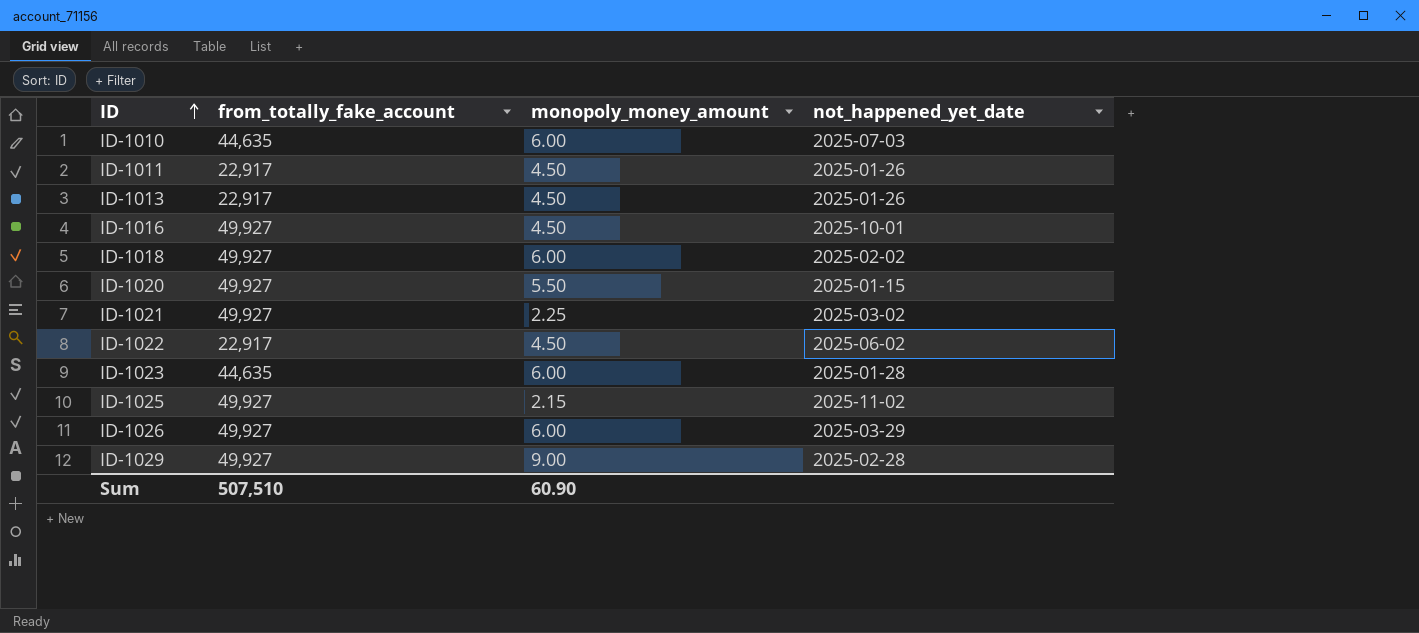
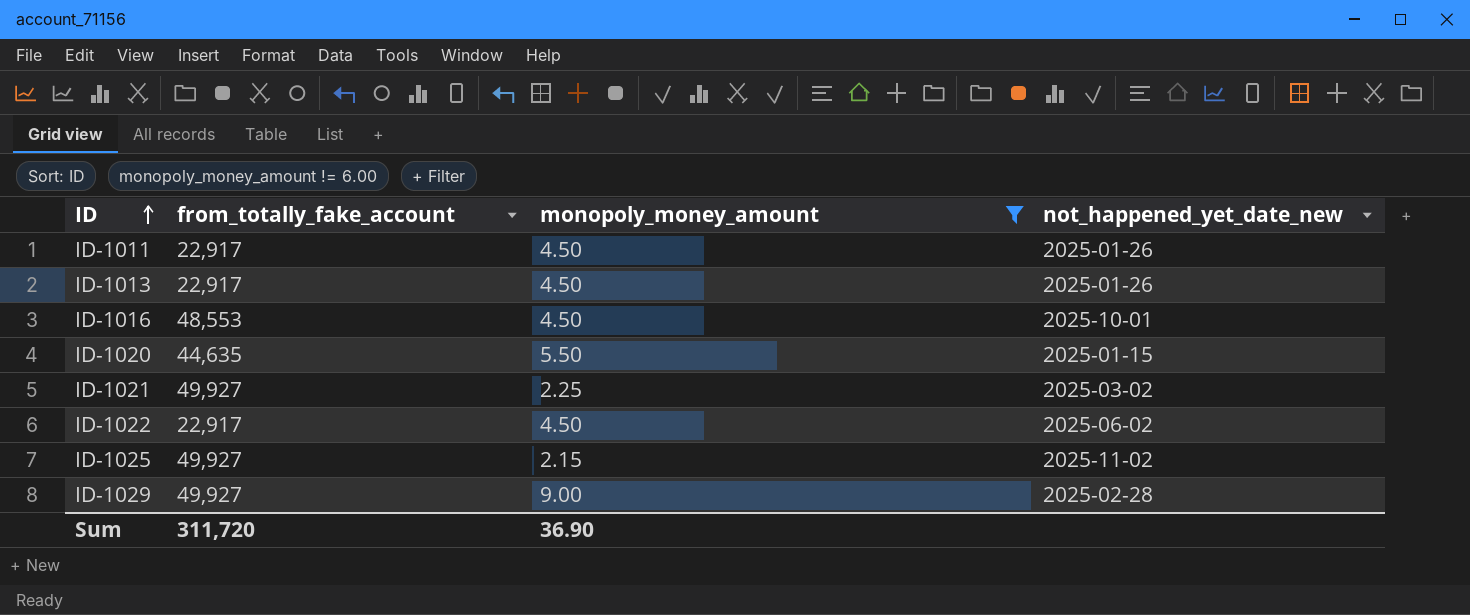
filter: none -> monopoly_money_amount != 6.00
column name: not_happened_yet_date -> not_happened_yet_date_new
ID-1016 | from_totally_fake_account: 49,927 -> 48,553
ID-1020 | from_totally_fake_account: 49,927 -> 44,635
Sum | from_totally_fake_account: 507,510 -> 311,720
Sum | monopoly_money_amount: 60.90 -> 36.90

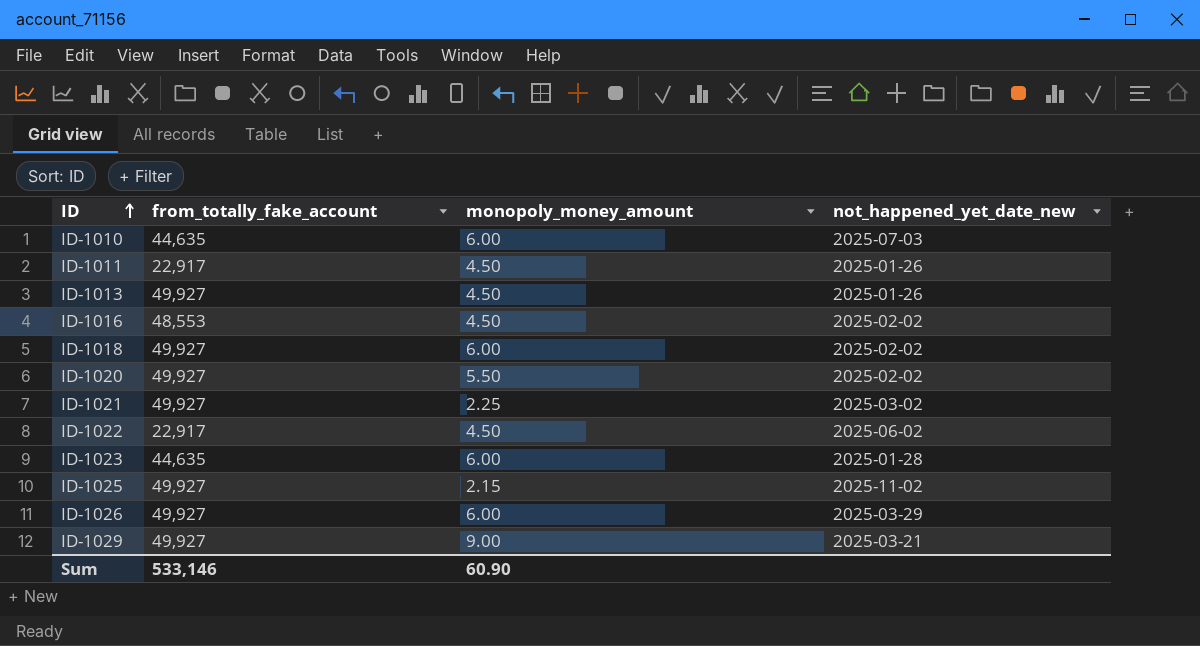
filter: monopoly_money_amount != 6.00 -> none
ID-1013 | from_totally_fake_account: 22,917 -> 49,927
ID-1016 | not_happened_yet_date_new: 2025-10-01 -> 2025-02-02
ID-1020 | from_totally_fake_account: 44,635 -> 49,927
ID-1020 | not_happened_yet_date_new: 2025-01-15 -> 2025-02-02
ID-1029 | not_happened_yet_date_new: 2025-02-28 -> 2025-03-21
Sum | from_totally_fake_account: 311,720 -> 533,146
Sum | monopoly_money_amount: 36.90 -> 60.90

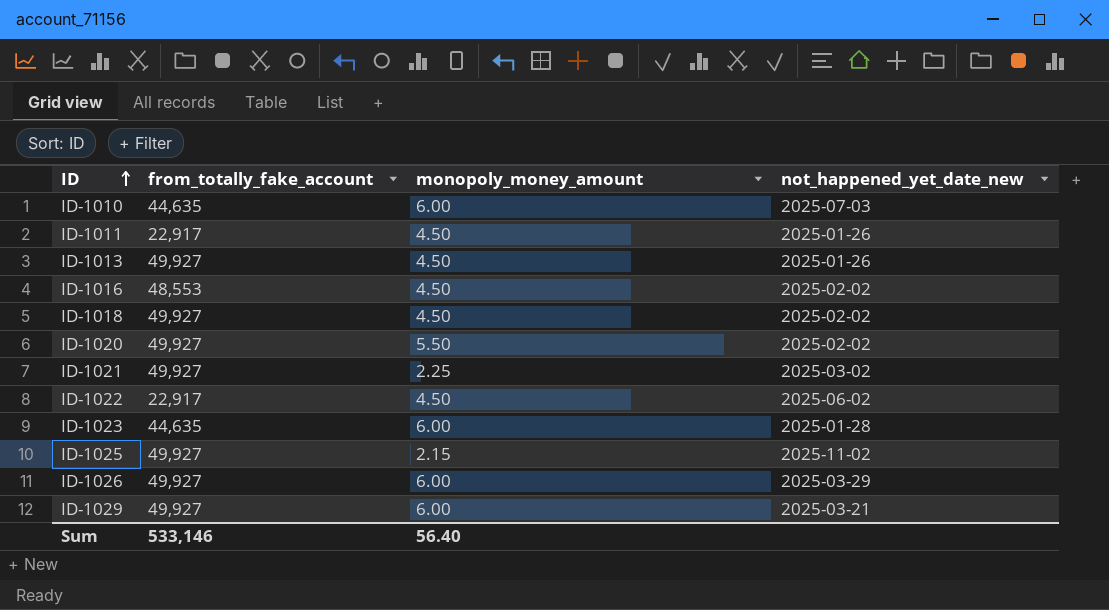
ID-1018 | monopoly_money_amount: 6.00 -> 4.50
ID-1029 | monopoly_money_amount: 9.00 -> 6.00
Sum | monopoly_money_amount: 60.90 -> 56.40

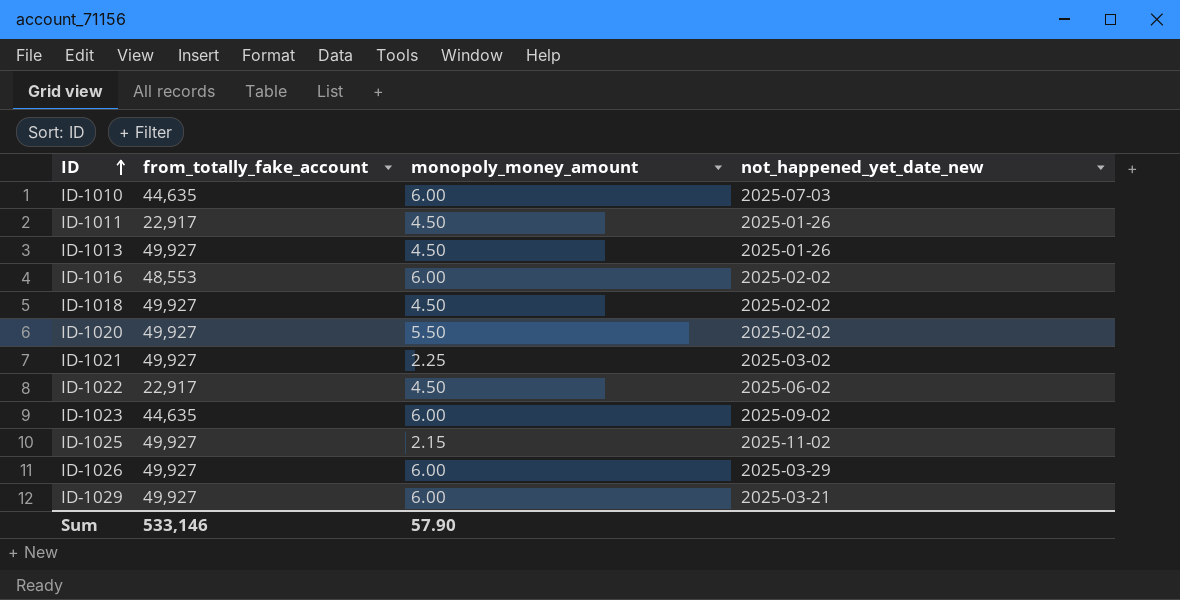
ID-1016 | monopoly_money_amount: 4.50 -> 6.00
ID-1023 | not_happened_yet_date_new: 2025-01-28 -> 2025-09-02
Sum | monopoly_money_amount: 56.40 -> 57.90

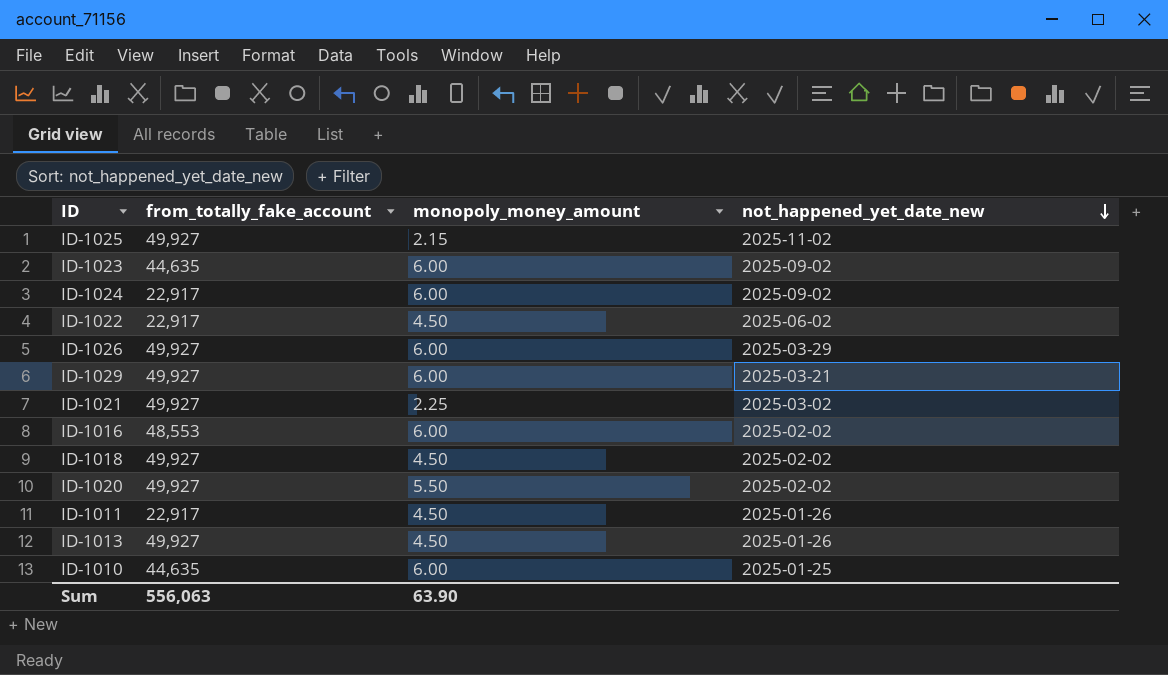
row order: ID ascending -> not_happened_yet_date_new descending
row ID-1024: none -> 22,917 | 6.00 | 2025-09-02
ID-1010 | not_happened_yet_date_new: 2025-07-03 -> 2025-01-25
Sum | from_totally_fake_account: 533,146 -> 556,063
Sum | monopoly_money_amount: 57.90 -> 63.90

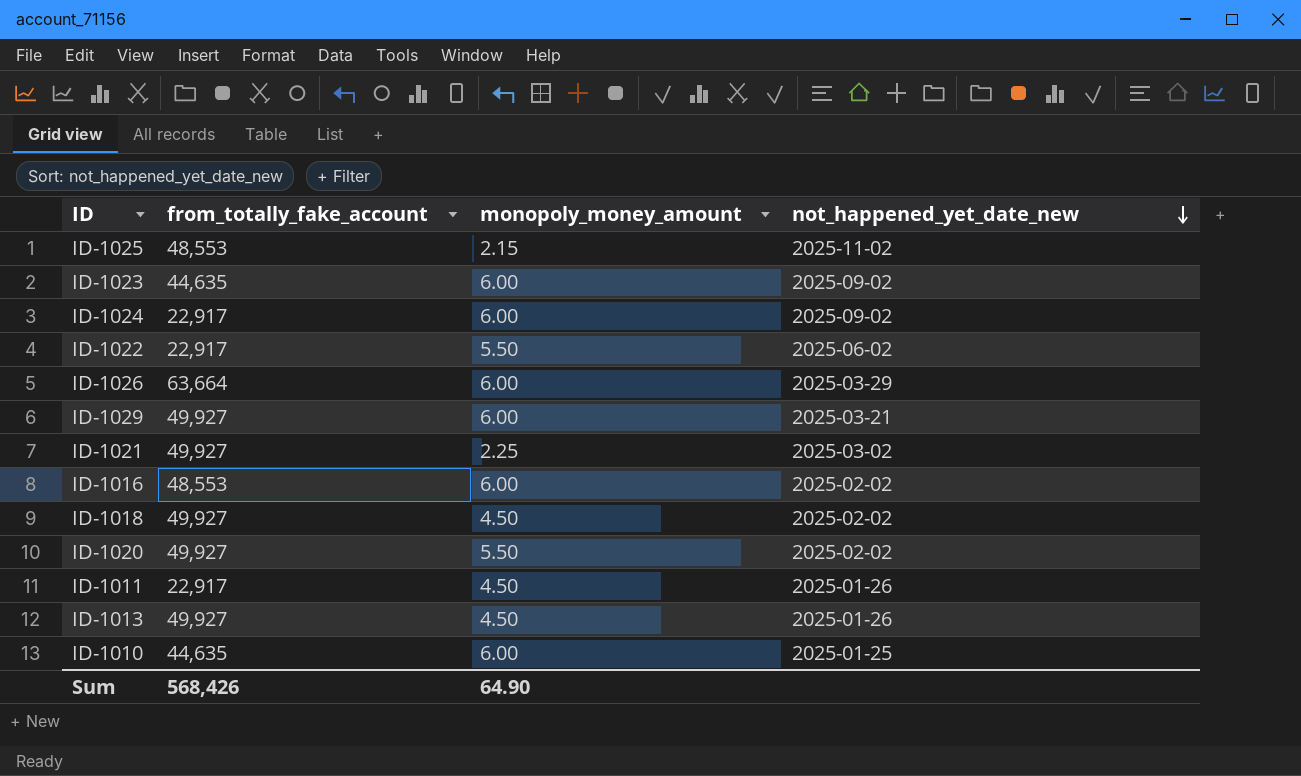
ID-1025 | from_totally_fake_account: 49,927 -> 48,553
ID-1022 | monopoly_money_amount: 4.50 -> 5.50
ID-1026 | from_totally_fake_account: 49,927 -> 63,664
Sum | from_totally_fake_account: 556,063 -> 568,426
Sum | monopoly_money_amount: 63.90 -> 64.90

